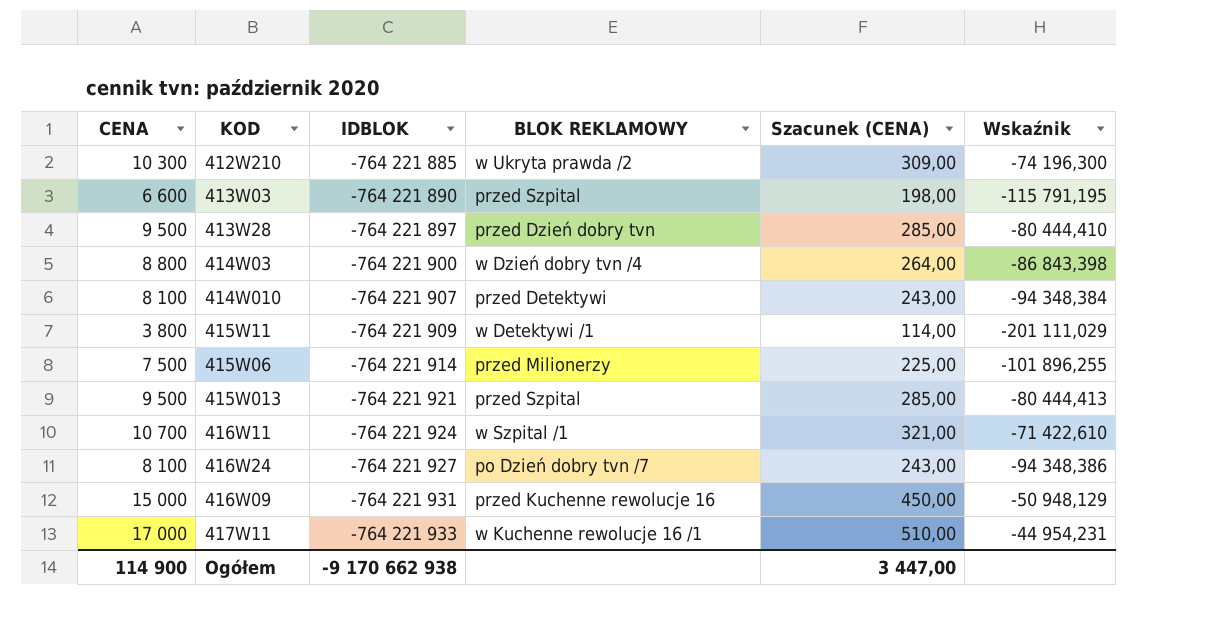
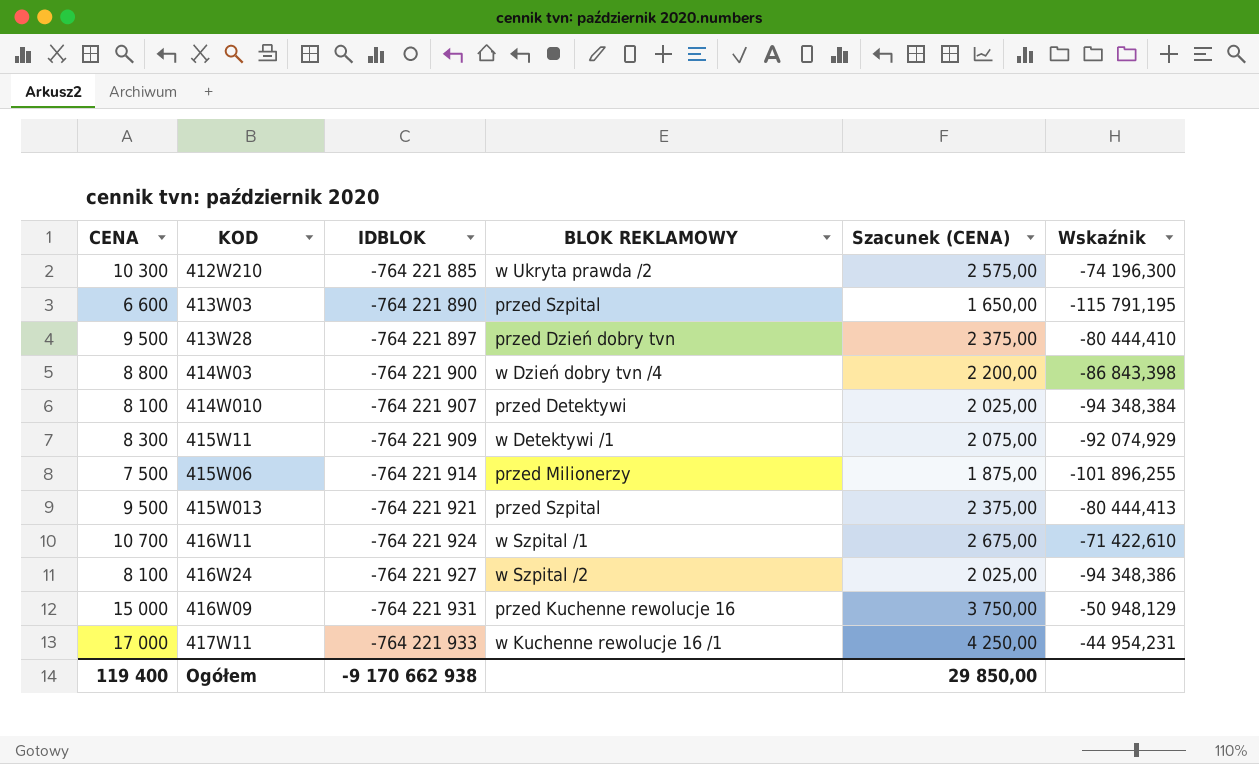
column Szacunek (CENA) | formula: [CENA] * 0,03 -> [CENA] * 0,25
415W11 | CENA: 3 800 -> 8 300
415W11 | Wskaźnik: -201 111,029 -> -92 074,929
416W24 | BLOK REKLAMOWY: po Dzień dobry tvn /7 -> w Szpital /2
Ogółem | CENA: 114 900 -> 119 400
Ogółem | Szacunek (CENA): 3 447,00 -> 29 850,00

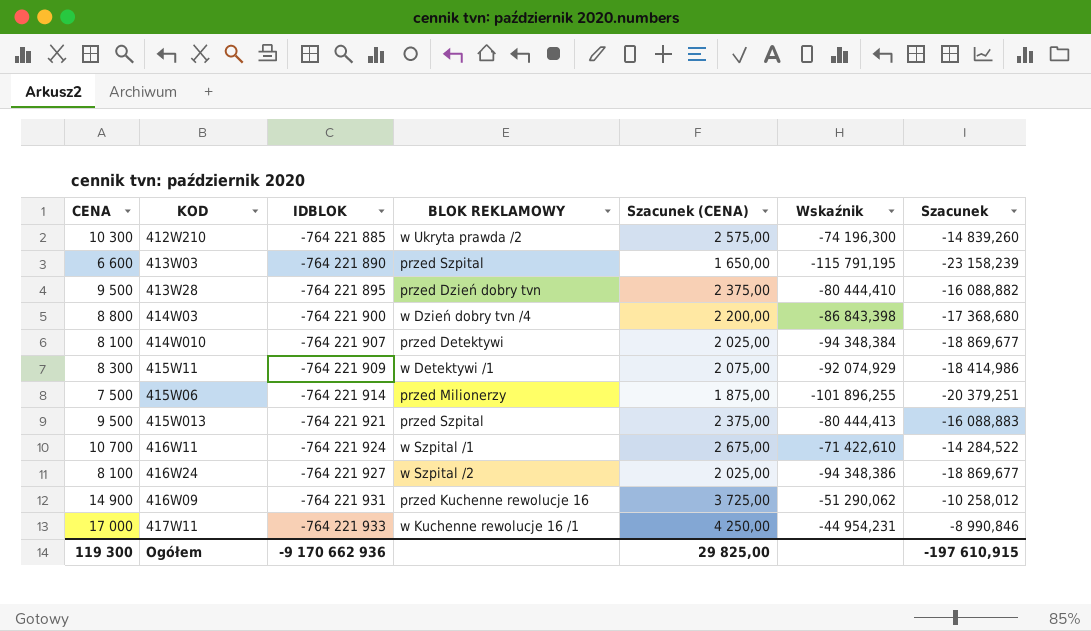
column Szacunek | formula: none -> [Wskaźnik] * 0,2
413W28 | IDBLOK: -764 221 897 -> -764 221 895
416W09 | CENA: 15 000 -> 14 900
416W09 | Szacunek (CENA): 3 750,00 -> 3 725,00
416W09 | Wskaźnik: -50 948,129 -> -51 290,062
Ogółem | CENA: 119 400 -> 119 300
Ogółem | IDBLOK: -9 170 662 938 -> -9 170 662 936
Ogółem | Szacunek (CENA): 29 850,00 -> 29 825,00

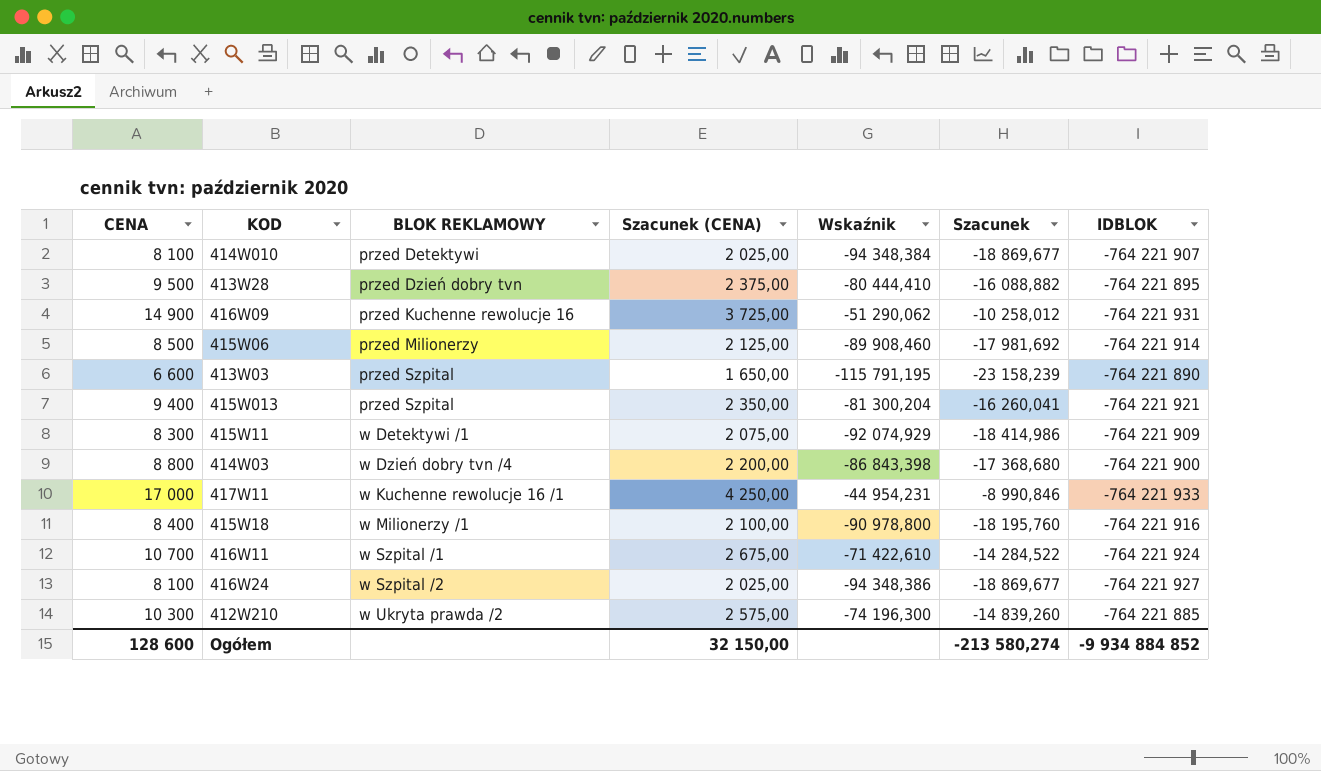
row order: IDBLOK descending -> BLOK REKLAMOWY ascending
column IDBLOK | position: 3 -> 7
415W06 | CENA: 7 500 -> 8 500
415W06 | Szacunek (CENA): 1 875,00 -> 2 125,00
415W06 | Wskaźnik: -101 896,255 -> -89 908,460
415W06 | Szacunek: -20 379,251 -> -17 981,692
415W013 | CENA: 9 500 -> 9 400
415W013 | Szacunek (CENA): 2 375,00 -> 2 350,00
415W013 | Wskaźnik: -80 444,413 -> -81 300,204
415W013 | Szacunek: -16 088,883 -> -16 260,041
row 415W18: none -> 8 400 | w Milionerzy /1 | 2 100,00 | -90 978,800 | -18 195,760 | -764 221 916
Ogółem | CENA: 119 300 -> 128 600
Ogółem | Szacunek (CENA): 29 825,00 -> 32 150,00
Ogółem | Szacunek: -197 610,915 -> -213 580,274
Ogółem | IDBLOK: -9 170 662 936 -> -9 934 884 852

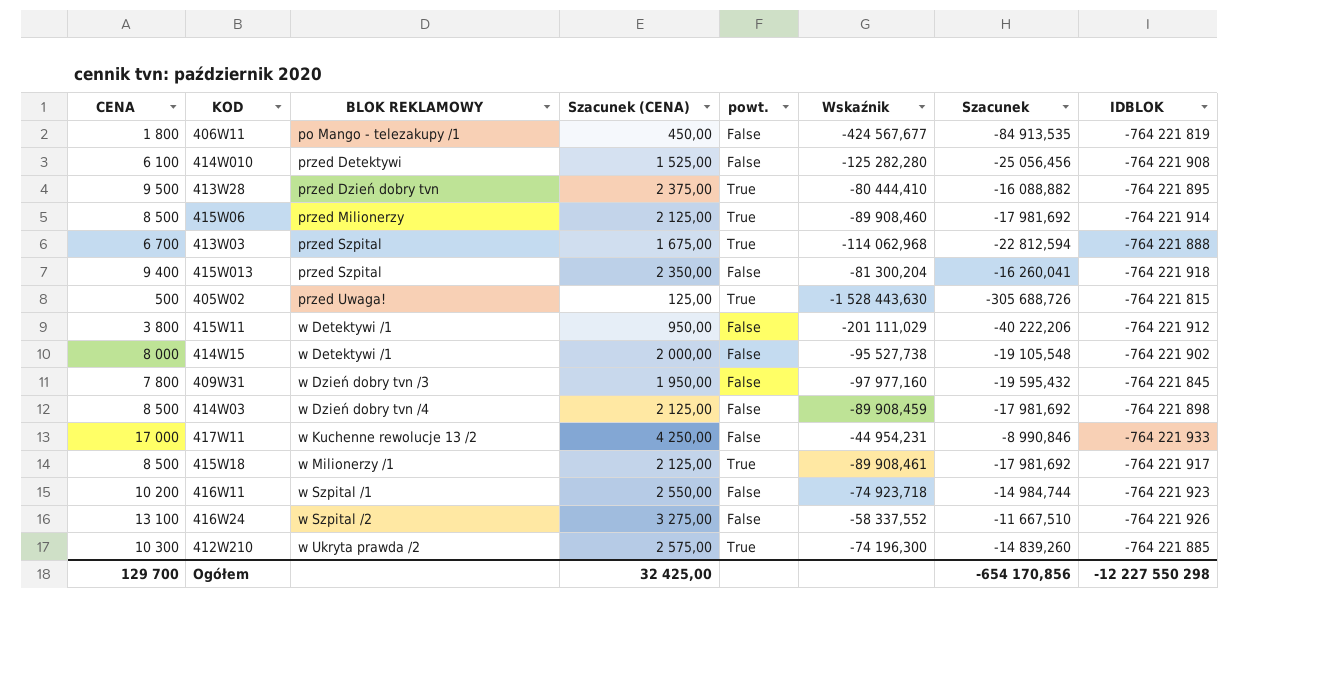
column powt. | position: none -> 5
row 416W09: 14 900 | przed Kuchenne rewolucje 16 | 3 725,00 | -51 290,062 | -10 258,012 | -764 221 931 -> none
row 406W11: none -> 1 800 | po Mango - telezakupy /1 | 450,00 | False | -424 567,677 | -84 913,535 | -764 221 819
414W010 | CENA: 8 100 -> 6 100
414W010 | Szacunek (CENA): 2 025,00 -> 1 525,00
414W010 | Wskaźnik: -94 348,384 -> -125 282,280
414W010 | Szacunek: -18 869,677 -> -25 056,456
414W010 | IDBLOK: -764 221 907 -> -764 221 908
413W03 | CENA: 6 600 -> 6 700
413W03 | Szacunek (CENA): 1 650,00 -> 1 675,00
413W03 | Wskaźnik: -115 791,195 -> -114 062,968
413W03 | Szacunek: -23 158,239 -> -22 812,594
413W03 | IDBLOK: -764 221 890 -> -764 221 888
415W013 | IDBLOK: -764 221 921 -> -764 221 918
row 405W02: none -> 500 | przed Uwaga! | 125,00 | True | -1 528 443,630 | -305 688,726 | -764 221 815
415W11 | CENA: 8 300 -> 3 800
415W11 | Szacunek (CENA): 2 075,00 -> 950,00
415W11 | Wskaźnik: -92 074,929 -> -201 111,029
415W11 | Szacunek: -18 414,986 -> -40 222,206
415W11 | IDBLOK: -764 221 909 -> -764 221 912
row 414W15: none -> 8 000 | w Detektywi /1 | 2 000,00 | False | -95 527,738 | -19 105,548 | -764 221 902
row 409W31: none -> 7 800 | w Dzień dobry tvn /3 | 1 950,00 | False | -97 977,160 | -19 595,432 | -764 221 845
414W03 | CENA: 8 800 -> 8 500
414W03 | Szacunek (CENA): 2 200,00 -> 2 125,00
414W03 | Wskaźnik: -86 843,398 -> -89 908,459
414W03 | Szacunek: -17 368,680 -> -17 981,692
414W03 | IDBLOK: -764 221 900 -> -764 221 898
417W11 | BLOK REKLAMOWY: w Kuchenne rewolucje 16 /1 -> w Kuchenne rewolucje 13 /2
415W18 | CENA: 8 400 -> 8 500
415W18 | Szacunek (CENA): 2 100,00 -> 2 125,00
415W18 | Wskaźnik: -90 978,800 -> -89 908,461
415W18 | Szacunek: -18 195,760 -> -17 981,692
415W18 | IDBLOK: -764 221 916 -> -764 221 917
416W11 | CENA: 10 700 -> 10 200
416W11 | Szacunek (CENA): 2 675,00 -> 2 550,00
416W11 | Wskaźnik: -71 422,610 -> -74 923,718
416W11 | Szacunek: -14 284,522 -> -14 984,744
416W11 | IDBLOK: -764 221 924 -> -764 221 923
416W24 | CENA: 8 100 -> 13 100
416W24 | Szacunek (CENA): 2 025,00 -> 3 275,00
416W24 | Wskaźnik: -94 348,386 -> -58 337,552
416W24 | Szacunek: -18 869,677 -> -11 667,510
416W24 | IDBLOK: -764 221 927 -> -764 221 926
Ogółem | CENA: 128 600 -> 129 700
Ogółem | Szacunek (CENA): 32 150,00 -> 32 425,00
Ogółem | Szacunek: -213 580,274 -> -654 170,856
Ogółem | IDBLOK: -9 934 884 852 -> -12 227 550 298

